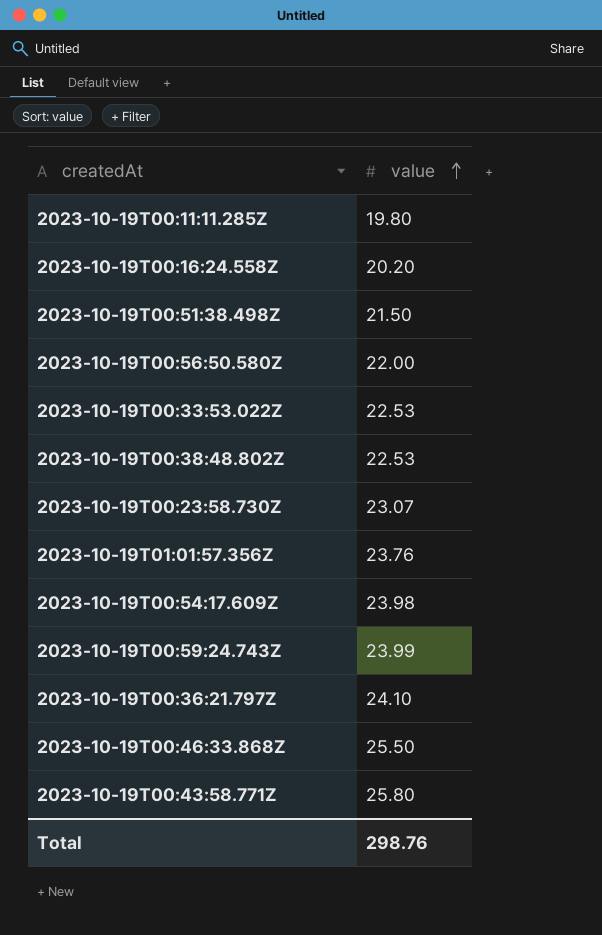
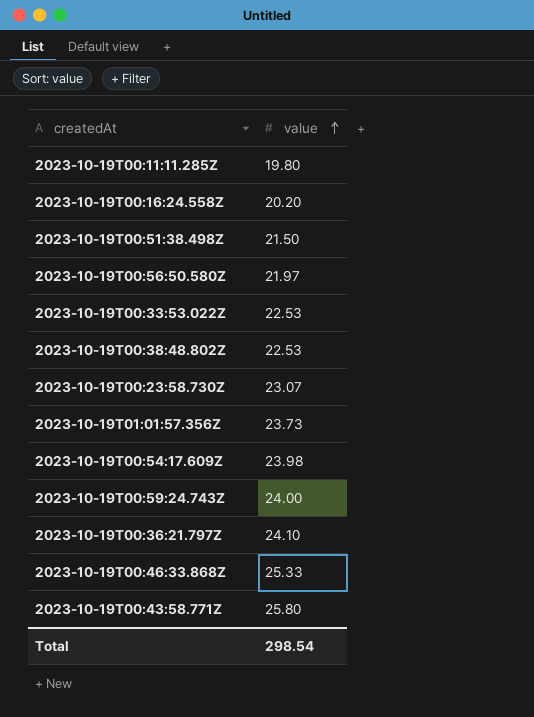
2023-10-19T00:56:50.580Z | value: 22.00 -> 21.97
2023-10-19T01:01:57.356Z | value: 23.76 -> 23.73
2023-10-19T00:59:24.743Z | value: 23.99 -> 24.00
2023-10-19T00:46:33.868Z | value: 25.50 -> 25.33
Total | value: 298.76 -> 298.54

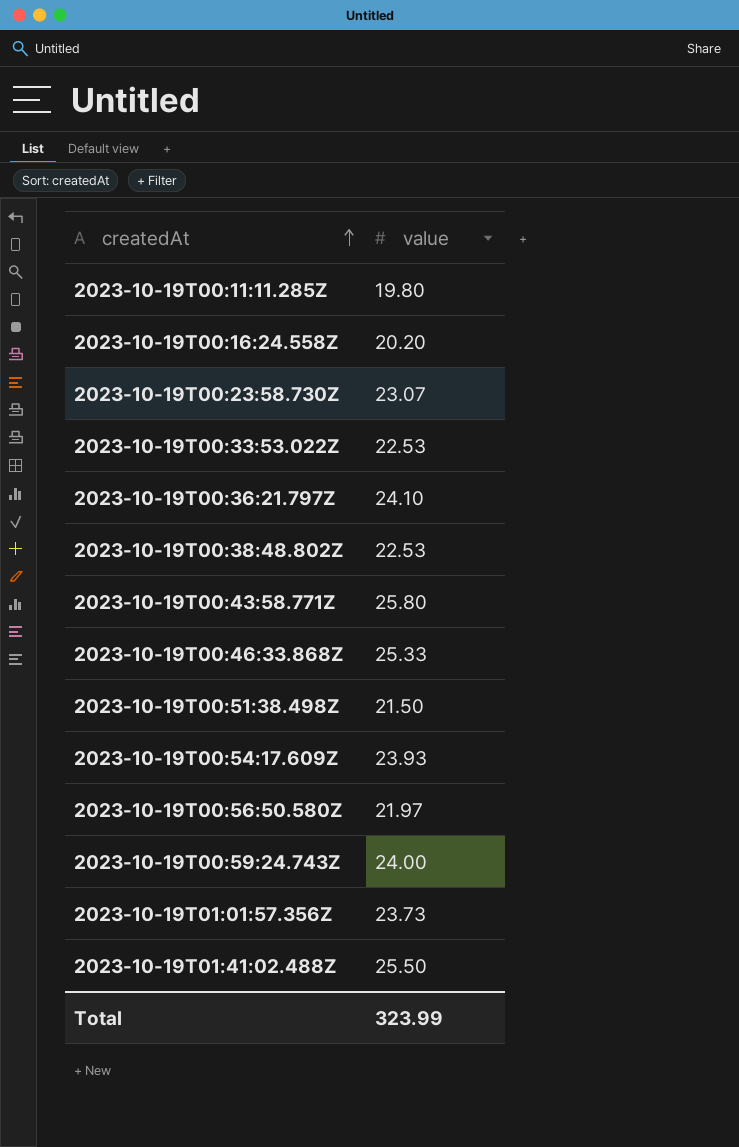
row order: value ascending -> createdAt ascending
2023-10-19T00:54:17.609Z | value: 23.98 -> 23.93
row 2023-10-19T01:41:02.488Z: none -> 25.50
Total | value: 298.54 -> 323.99

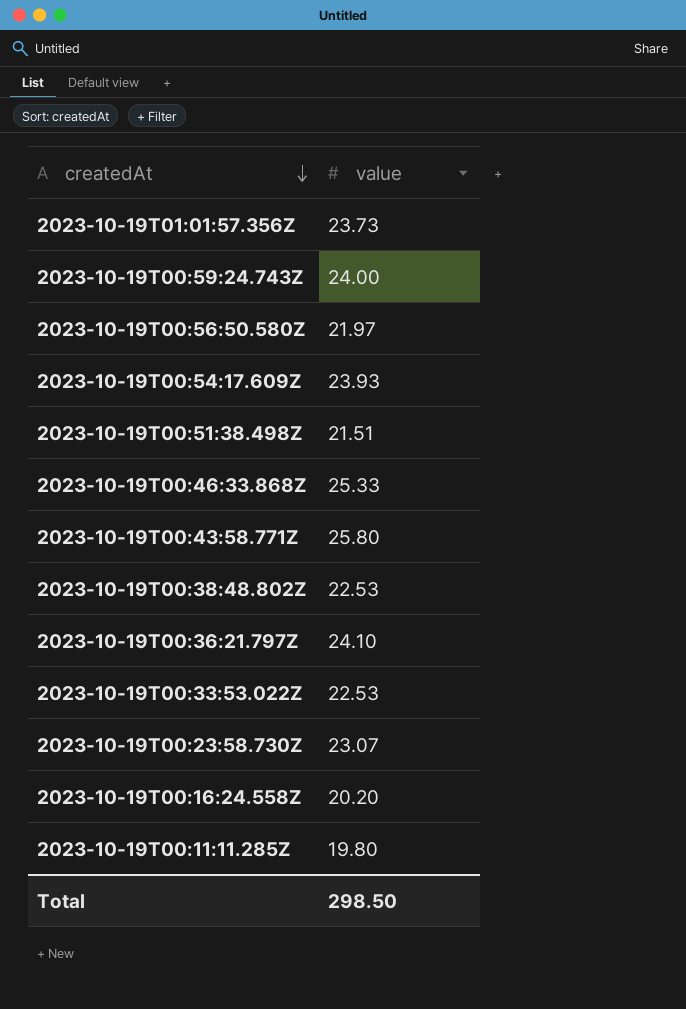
row order: createdAt ascending -> createdAt descending
row 2023-10-19T01:41:02.488Z: 25.50 -> none
2023-10-19T00:51:38.498Z | value: 21.50 -> 21.51
Total | value: 323.99 -> 298.50

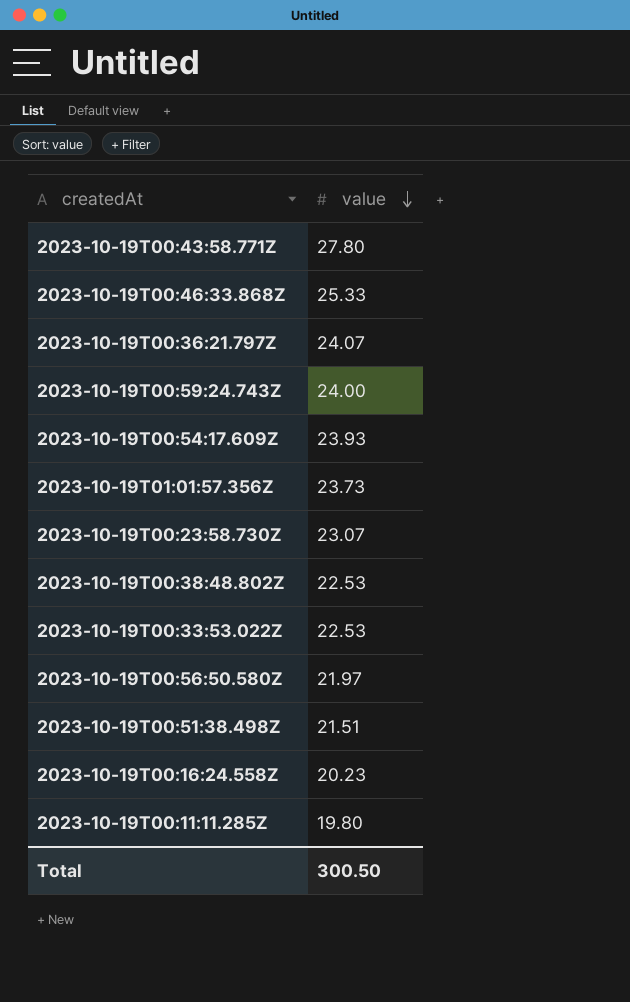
row order: createdAt descending -> value descending
2023-10-19T00:43:58.771Z | value: 25.80 -> 27.80
2023-10-19T00:36:21.797Z | value: 24.10 -> 24.07
2023-10-19T00:16:24.558Z | value: 20.20 -> 20.23
Total | value: 298.50 -> 300.50

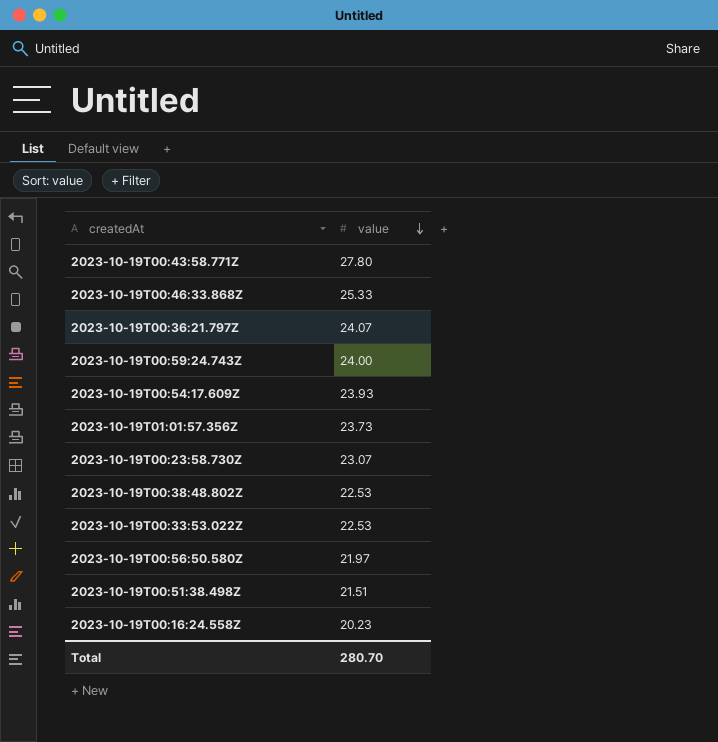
row 2023-10-19T00:11:11.285Z: 19.80 -> none
Total | value: 300.50 -> 280.70

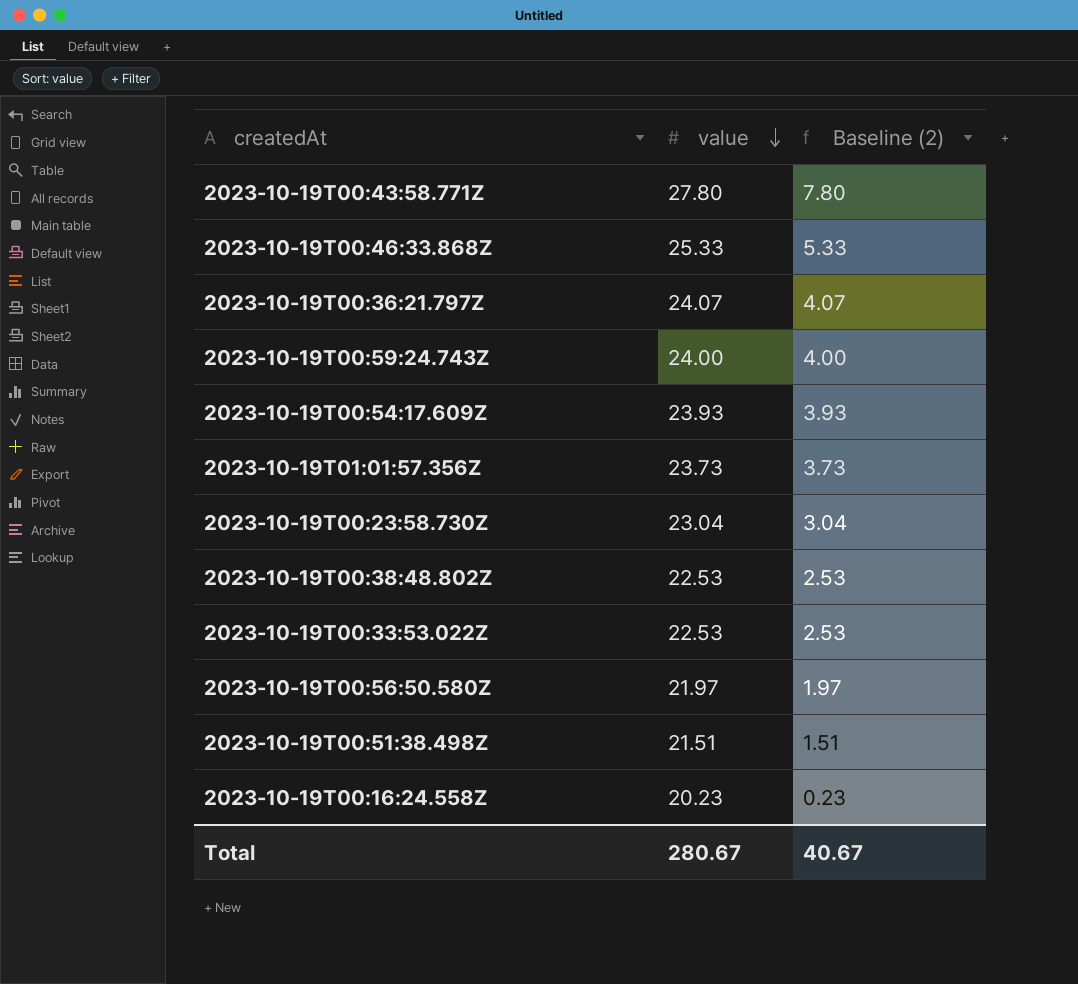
column Baseline (2) | formula: none -> [value] - 20
2023-10-19T00:23:58.730Z | value: 23.07 -> 23.04
Total | value: 280.70 -> 280.67

